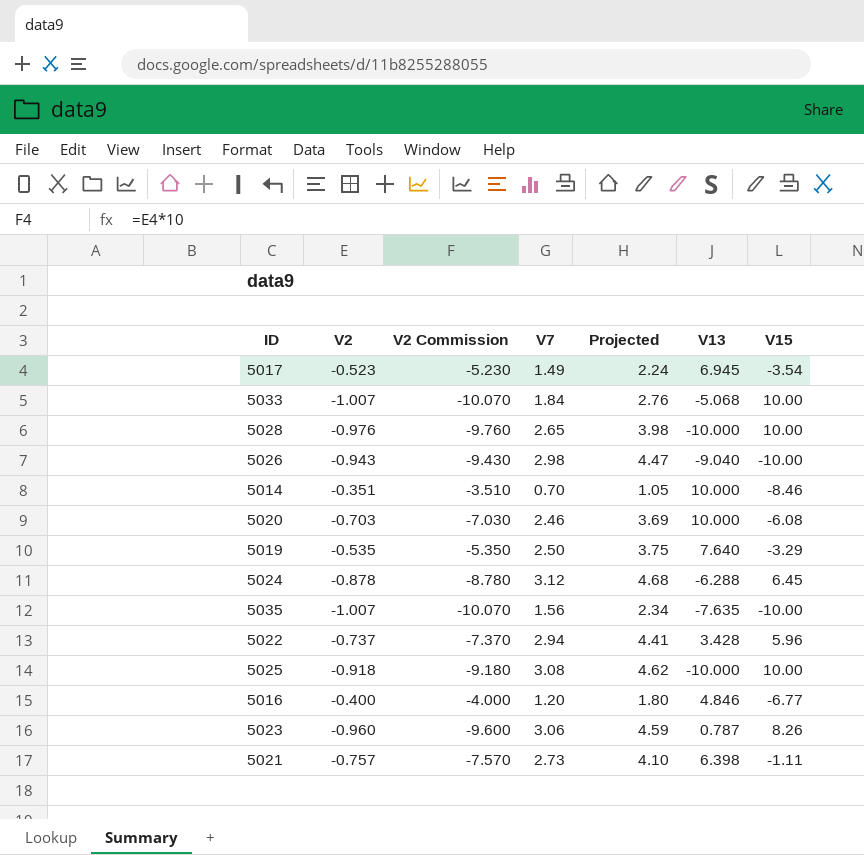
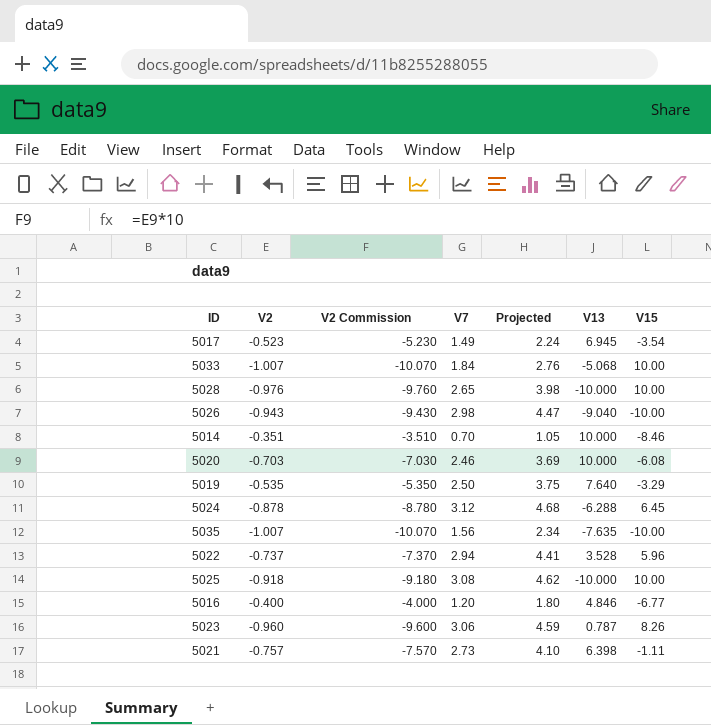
5022 | V13: 3.428 -> 3.528

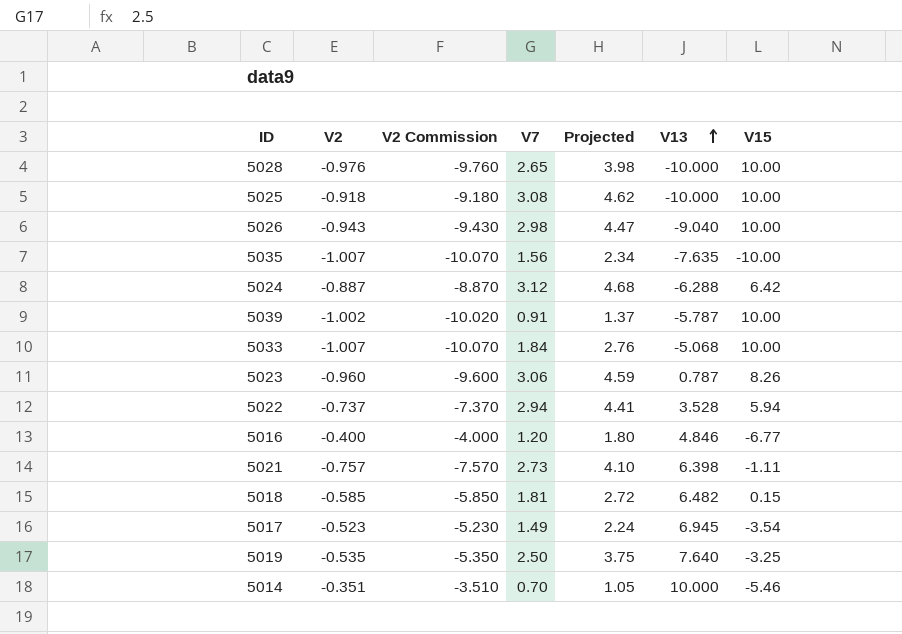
row order: none -> V13 ascending
row 5020: -0.703 | -7.030 | 2.46 | 3.69 | 10.000 | -6.08 -> none
5026 | V15: -10.00 -> 10.00
5024 | V2: -0.878 -> -0.887
5024 | V2 Commission: -8.780 -> -8.870
5024 | V15: 6.45 -> 6.42
row 5039: none -> -1.002 | -10.020 | 0.91 | 1.37 | -5.787 | 10.00
5022 | V15: 5.96 -> 5.94
row 5018: none -> -0.585 | -5.850 | 1.81 | 2.72 | 6.482 | 0.15
5019 | V15: -3.29 -> -3.25
5014 | V15: -8.46 -> -5.46

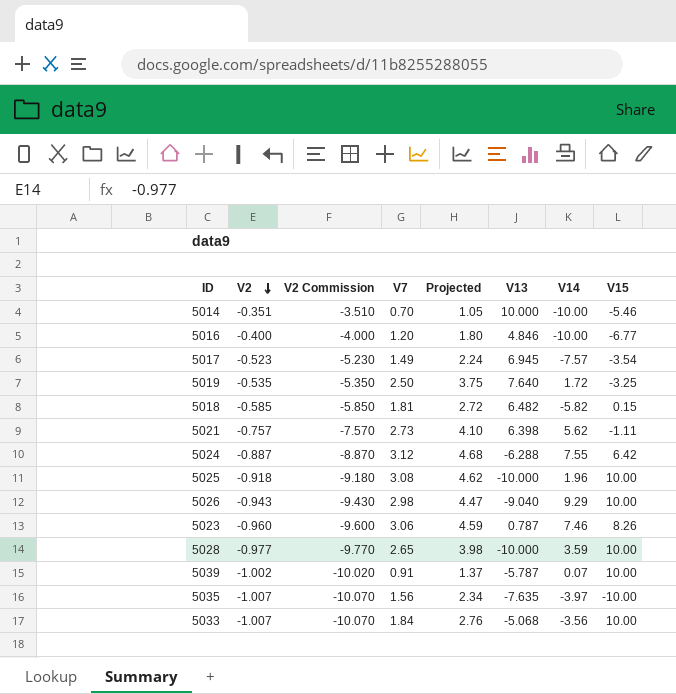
row order: V13 ascending -> V2 descending
column V14 | position: none -> 7
row 5022: -0.737 | -7.370 | 2.94 | 4.41 | 3.528 | 5.94 -> none
5028 | V2: -0.976 -> -0.977
5028 | V2 Commission: -9.760 -> -9.770

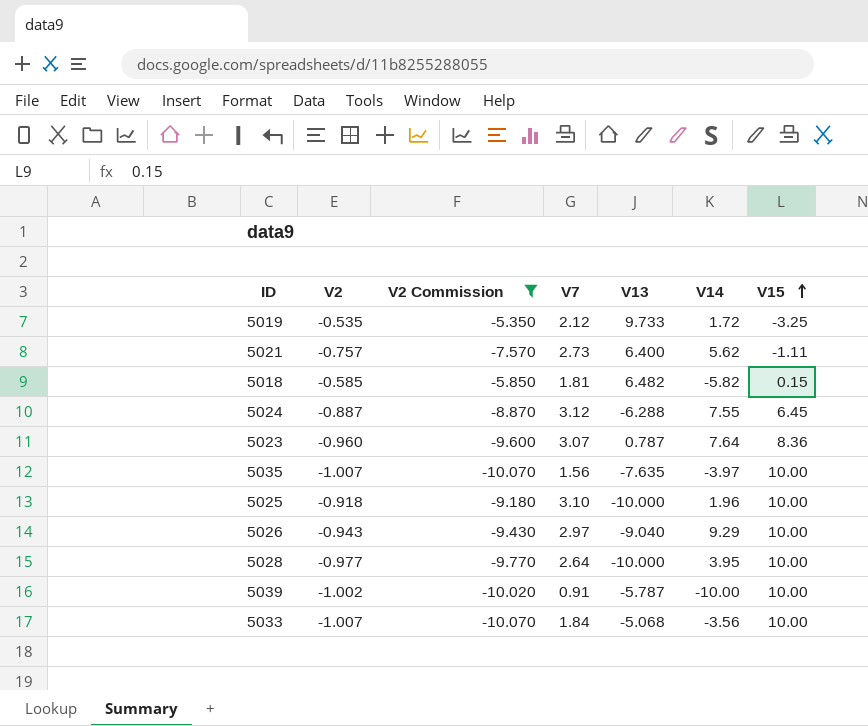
filter: none -> V2 Commission <= -5.350
row order: V2 descending -> V15 ascending
column Projected | formula: [V7] * 1.5 -> none
5019 | V7: 2.50 -> 2.12
5019 | V13: 7.640 -> 9.733
5021 | V13: 6.398 -> 6.400
5024 | V15: 6.42 -> 6.45
5023 | V7: 3.06 -> 3.07
5023 | V14: 7.46 -> 7.64
5023 | V15: 8.26 -> 8.36
5035 | V15: -10.00 -> 10.00
5025 | V7: 3.08 -> 3.10
5026 | V7: 2.98 -> 2.97
5028 | V7: 2.65 -> 2.64
5028 | V14: 3.59 -> 3.95
5039 | V14: 0.07 -> -10.00

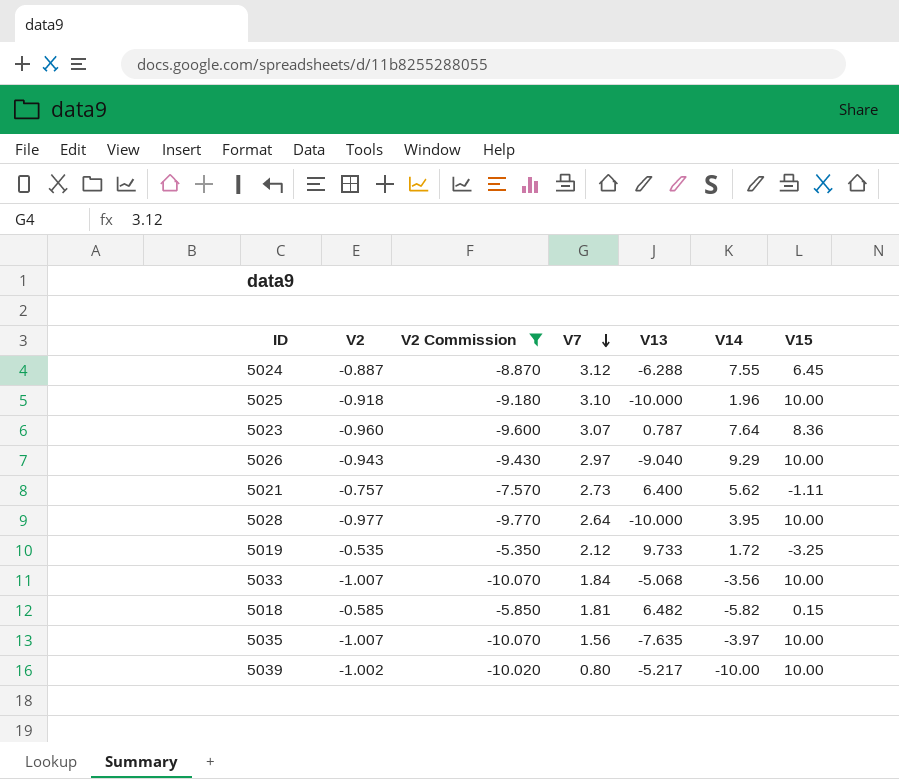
row order: V15 ascending -> V7 descending
5039 | V7: 0.91 -> 0.80
5039 | V13: -5.787 -> -5.217

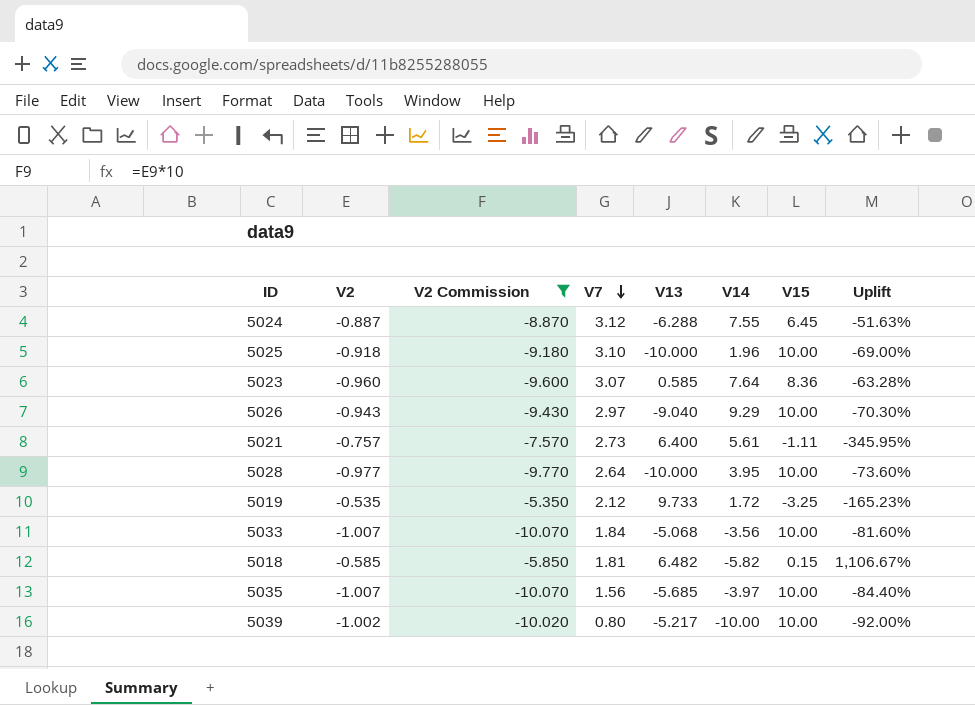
column Uplift | formula: none -> ([V7] - [V15]) / [V15]
5023 | V13: 0.787 -> 0.585
5021 | V14: 5.62 -> 5.61
5035 | V13: -7.635 -> -5.685

